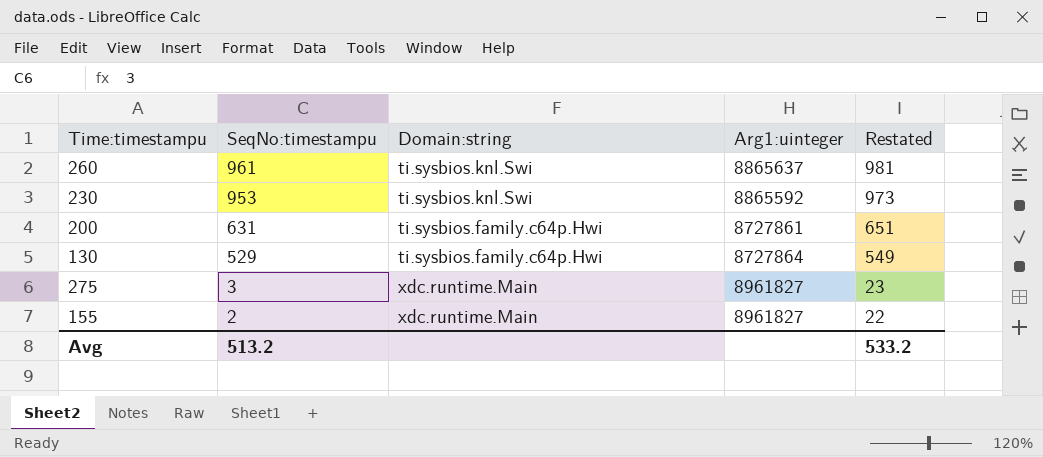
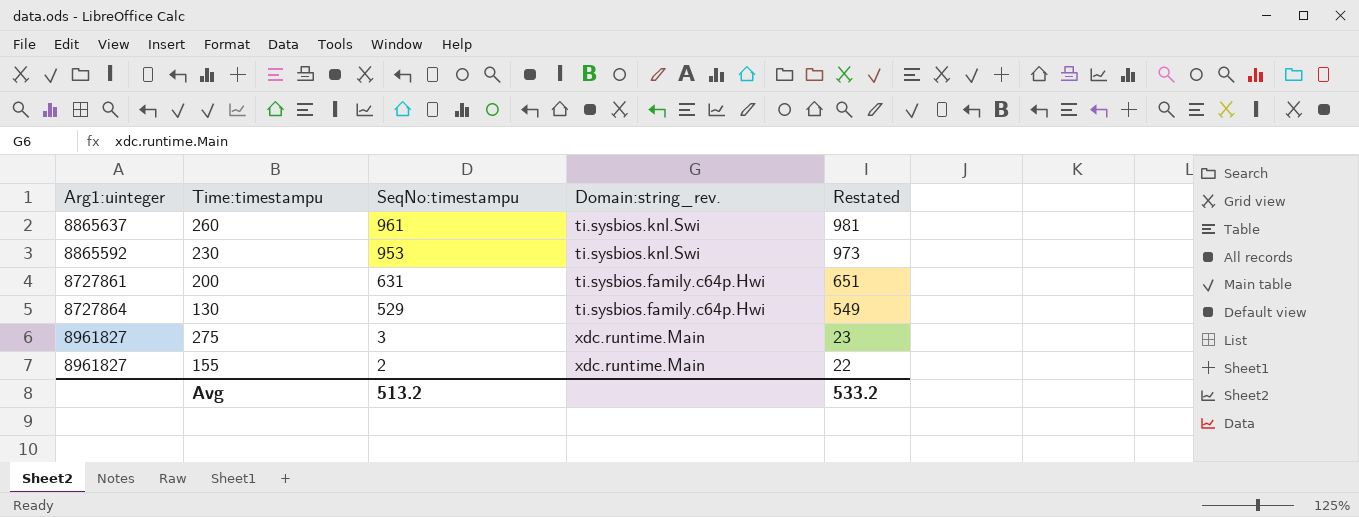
column Arg1:uinteger | position: 4 -> 1
column name: Domain:string -> Domain:string_rev.

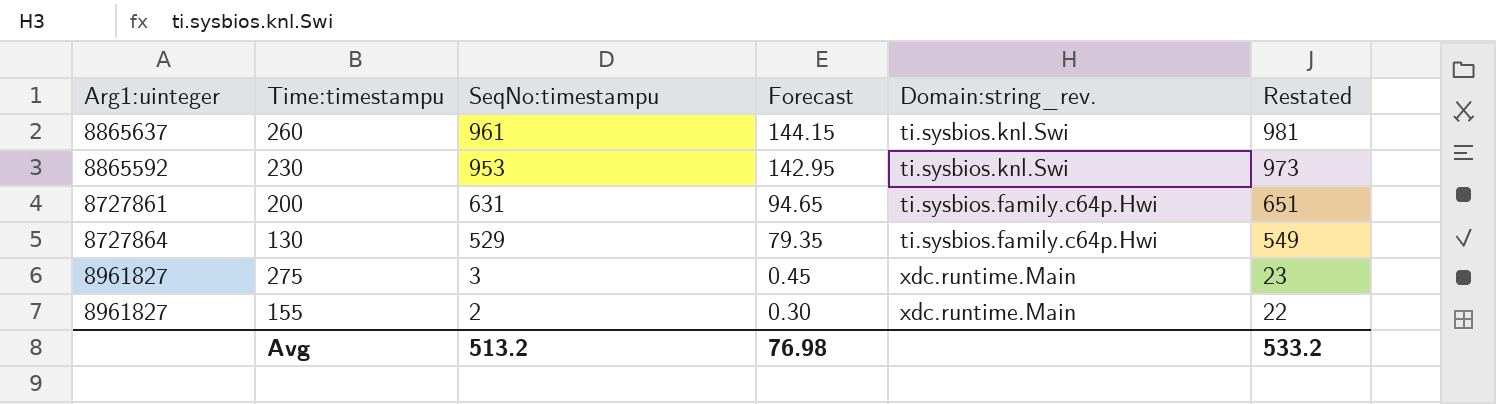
column Forecast | formula: none -> [SeqNo:timestampu] * 0.15

